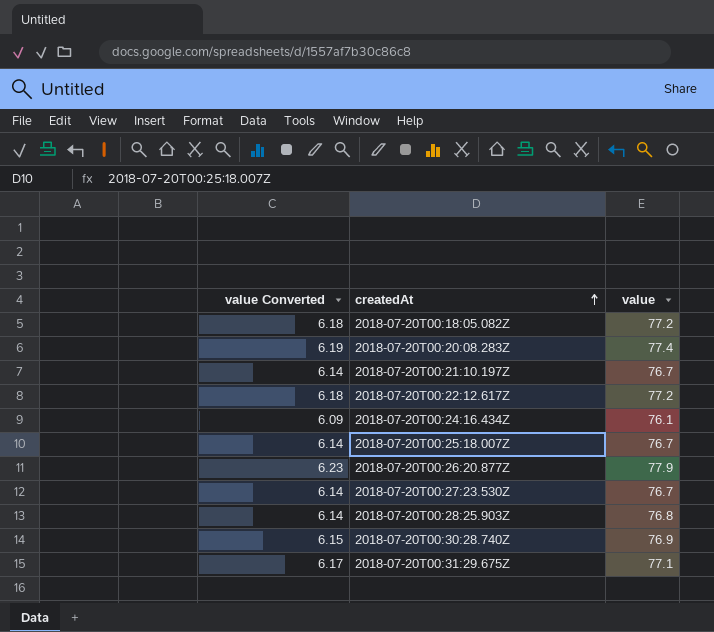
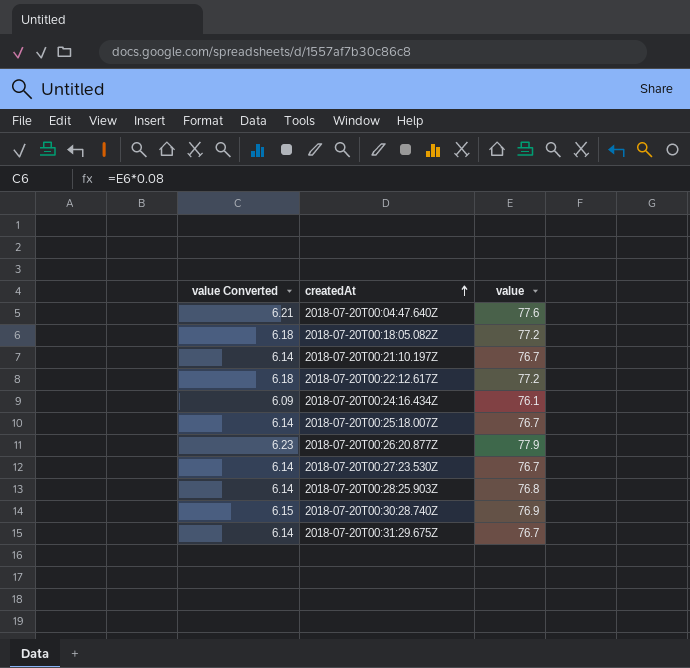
row 2018-07-20T00:20:08.283Z: 6.19 | 77.4 -> none
row 2018-07-20T00:04:47.640Z: none -> 6.21 | 77.6
2018-07-20T00:31:29.675Z | value Converted: 6.17 -> 6.14
2018-07-20T00:31:29.675Z | value: 77.1 -> 76.7

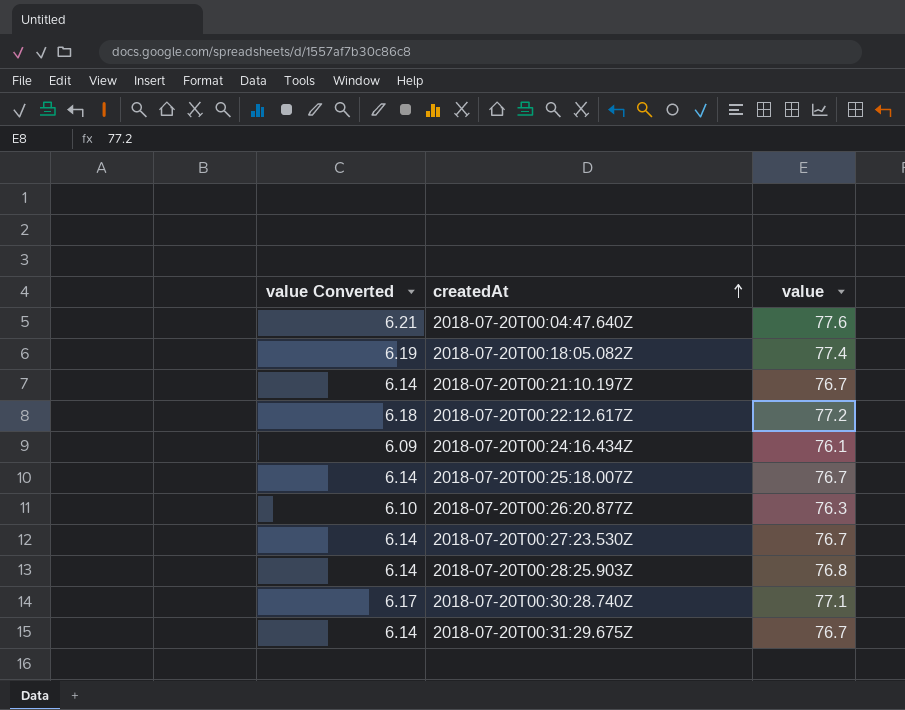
2018-07-20T00:18:05.082Z | value Converted: 6.18 -> 6.19
2018-07-20T00:18:05.082Z | value: 77.2 -> 77.4
2018-07-20T00:26:20.877Z | value Converted: 6.23 -> 6.10
2018-07-20T00:26:20.877Z | value: 77.9 -> 76.3
2018-07-20T00:30:28.740Z | value Converted: 6.15 -> 6.17
2018-07-20T00:30:28.740Z | value: 76.9 -> 77.1

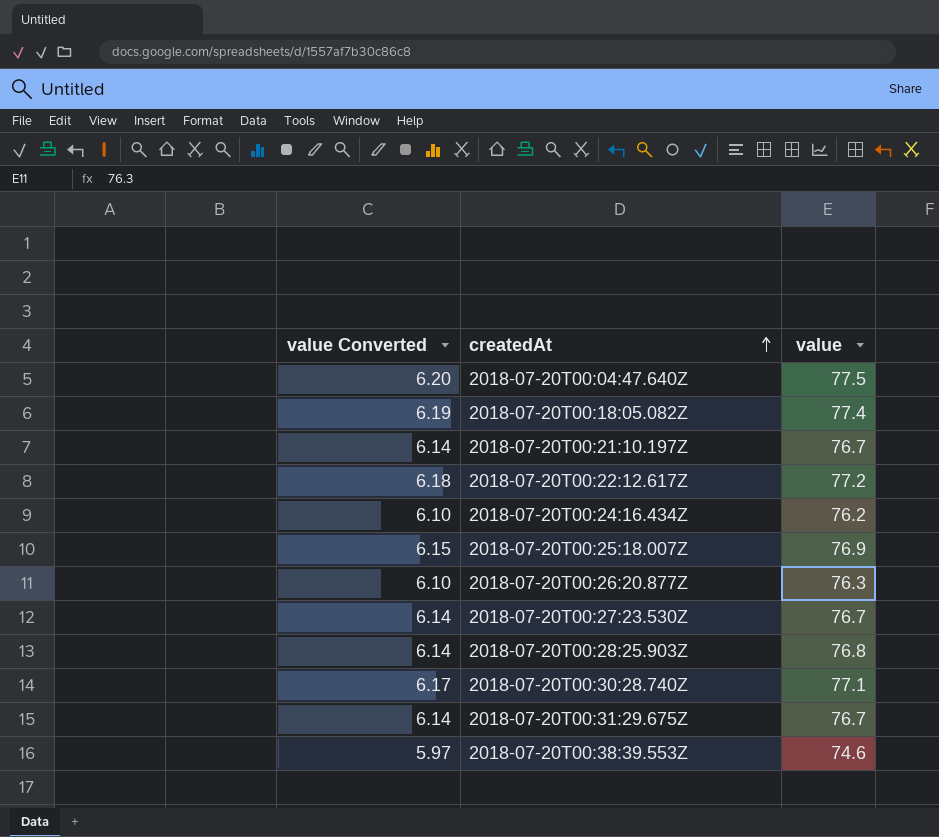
2018-07-20T00:04:47.640Z | value Converted: 6.21 -> 6.20
2018-07-20T00:04:47.640Z | value: 77.6 -> 77.5
2018-07-20T00:24:16.434Z | value Converted: 6.09 -> 6.10
2018-07-20T00:24:16.434Z | value: 76.1 -> 76.2
2018-07-20T00:25:18.007Z | value Converted: 6.14 -> 6.15
2018-07-20T00:25:18.007Z | value: 76.7 -> 76.9
row 2018-07-20T00:38:39.553Z: none -> 5.97 | 74.6

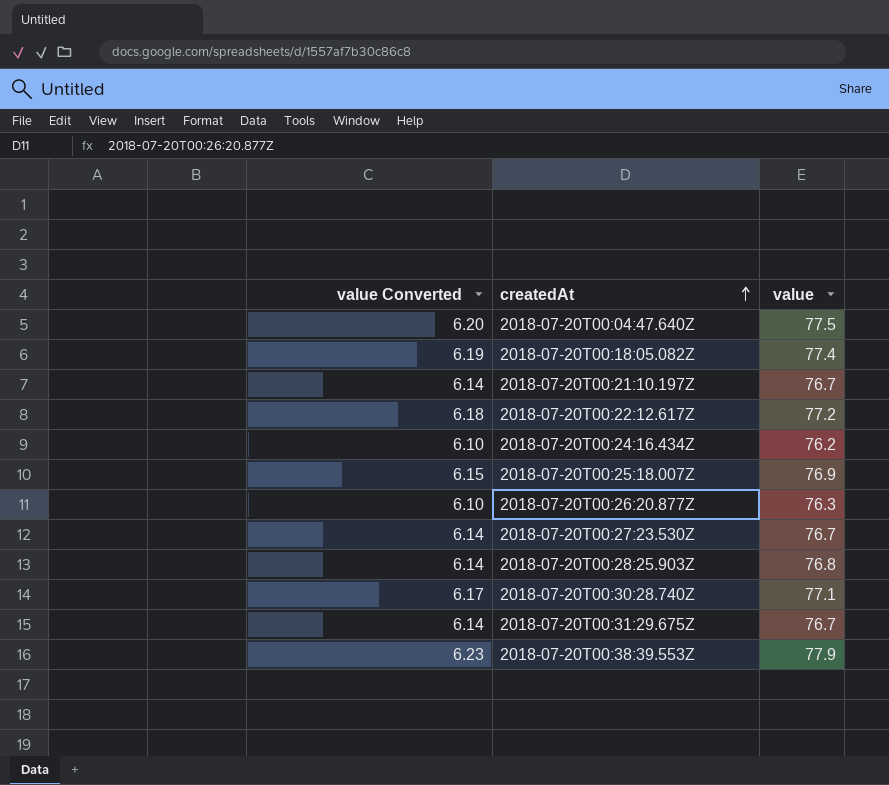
2018-07-20T00:38:39.553Z | value Converted: 5.97 -> 6.23
2018-07-20T00:38:39.553Z | value: 74.6 -> 77.9

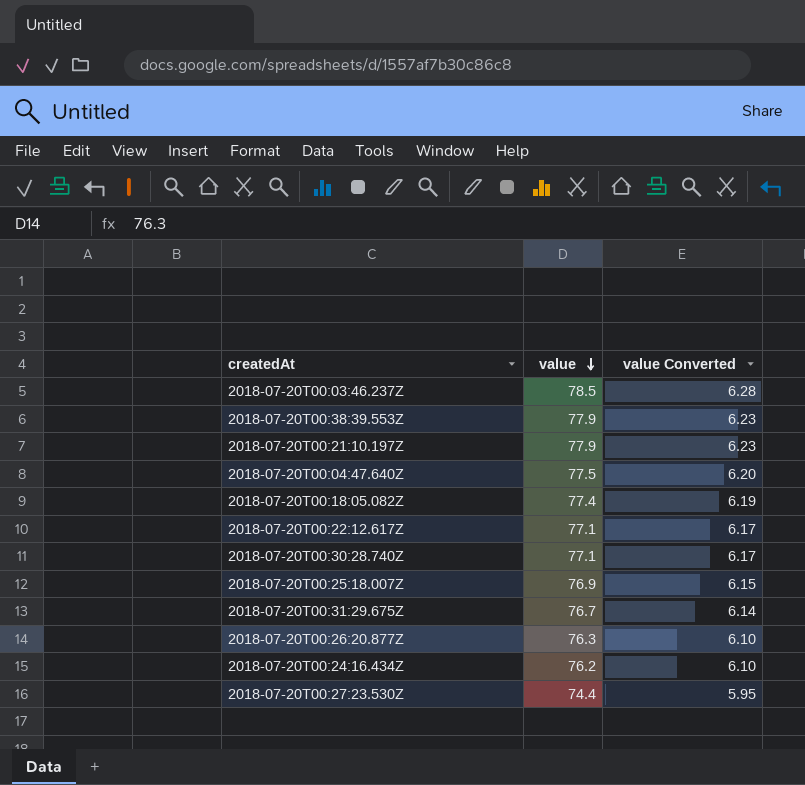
row order: createdAt ascending -> value descending
column value Converted | position: 1 -> 3
row 2018-07-20T00:28:25.903Z: 6.14 | 76.8 -> none
row 2018-07-20T00:03:46.237Z: none -> 78.5 | 6.28
2018-07-20T00:21:10.197Z | value: 76.7 -> 77.9
2018-07-20T00:21:10.197Z | value Converted: 6.14 -> 6.23
2018-07-20T00:22:12.617Z | value: 77.2 -> 77.1
2018-07-20T00:22:12.617Z | value Converted: 6.18 -> 6.17
2018-07-20T00:27:23.530Z | value: 76.7 -> 74.4
2018-07-20T00:27:23.530Z | value Converted: 6.14 -> 5.95

